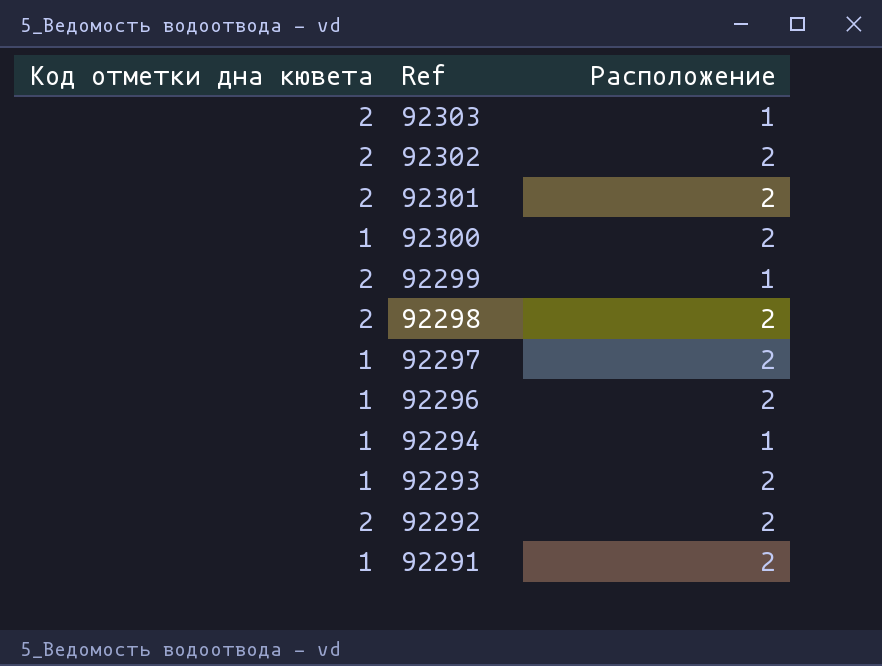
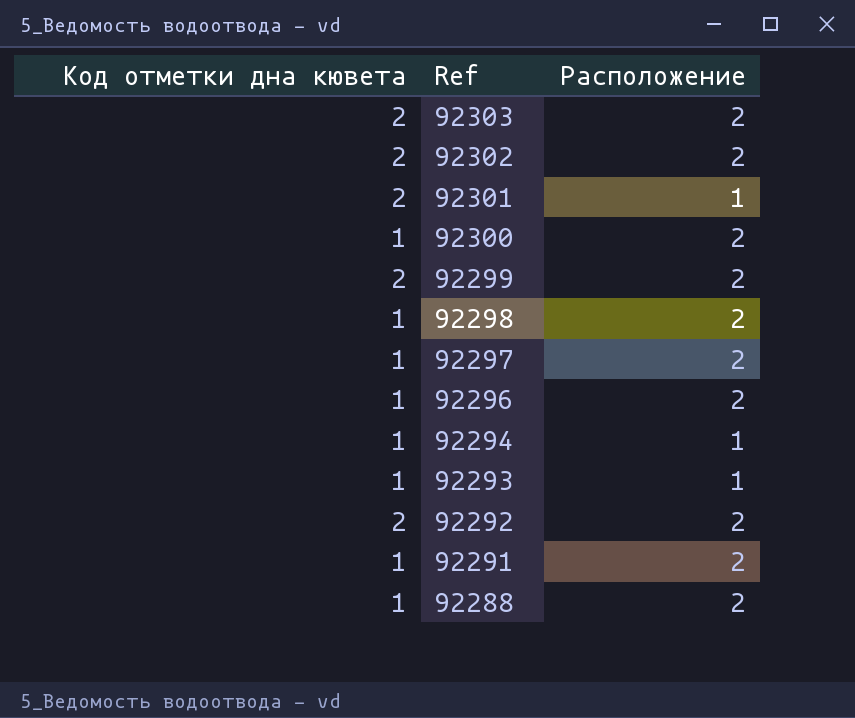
92303 | Расположение: 1 -> 2
92301 | Расположение: 2 -> 1
92299 | Расположение: 1 -> 2
92298 | Код отметки дна кювета: 2 -> 1
92293 | Расположение: 2 -> 1
row 92288: none -> 1 | 2

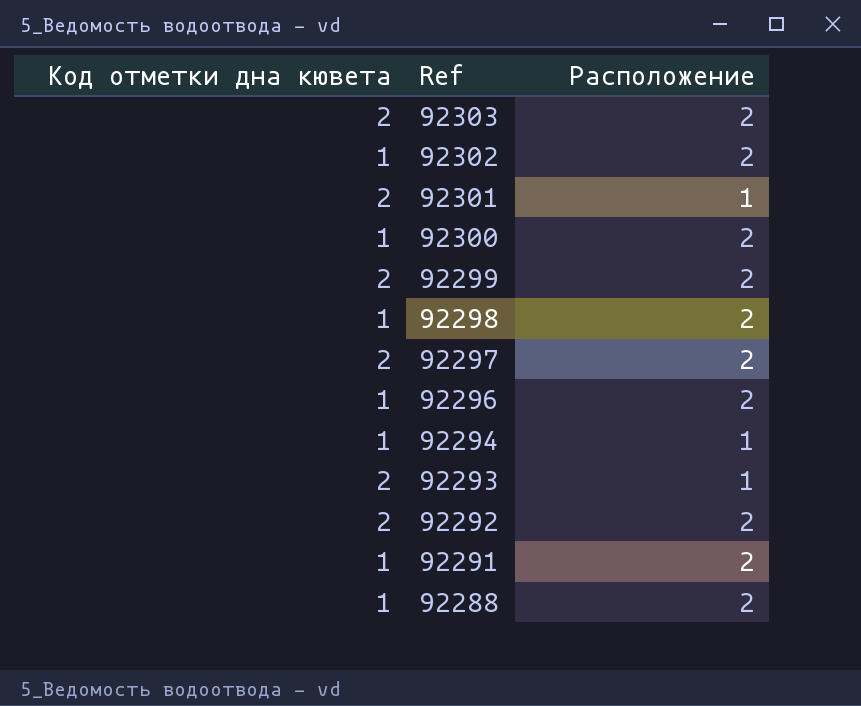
92302 | Код отметки дна кювета: 2 -> 1
92297 | Код отметки дна кювета: 1 -> 2
92293 | Код отметки дна кювета: 1 -> 2

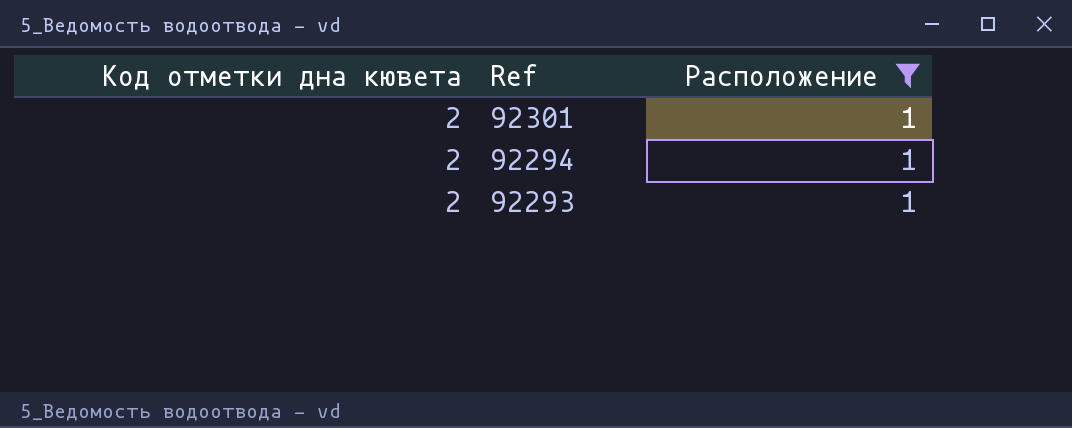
filter: none -> Расположение = 1
92294 | Код отметки дна кювета: 1 -> 2

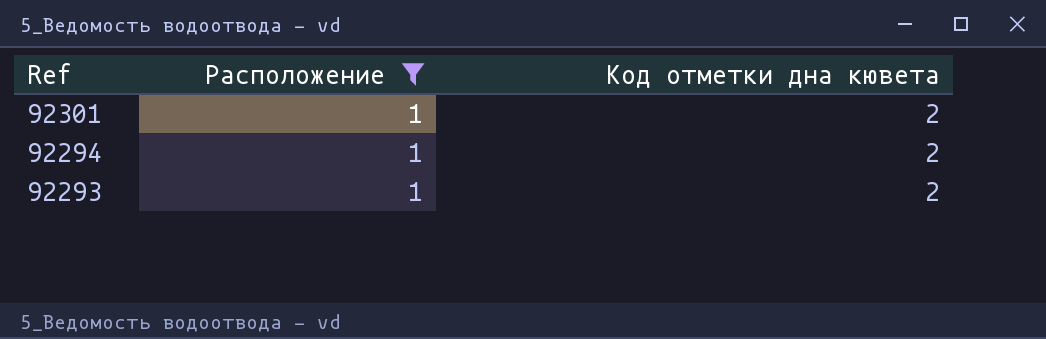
column Код отметки дна кювета | position: 1 -> 3

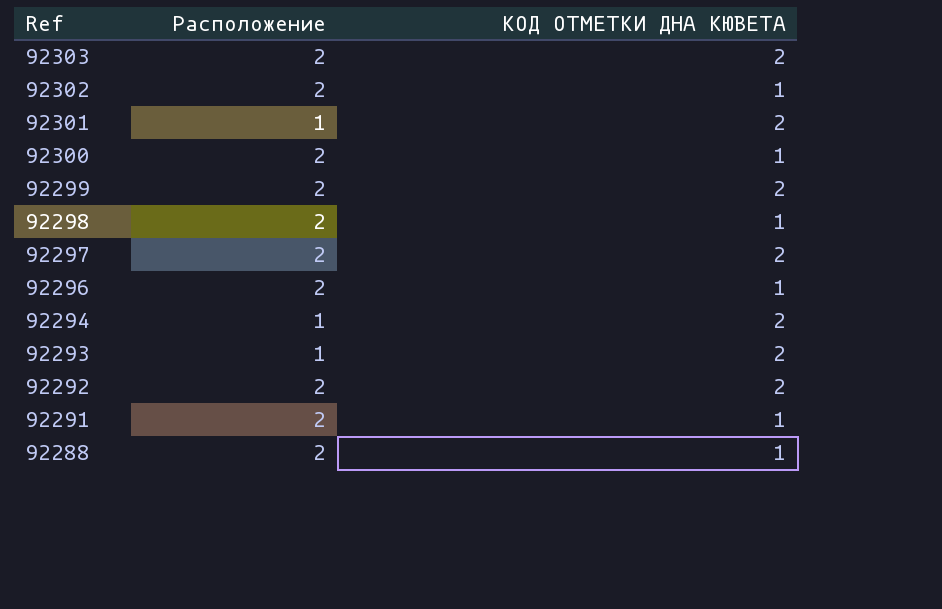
filter: Расположение = 1 -> none
column name: Код отметки дна кювета -> КОД ОТМЕТКИ ДНА КЮВЕТА

